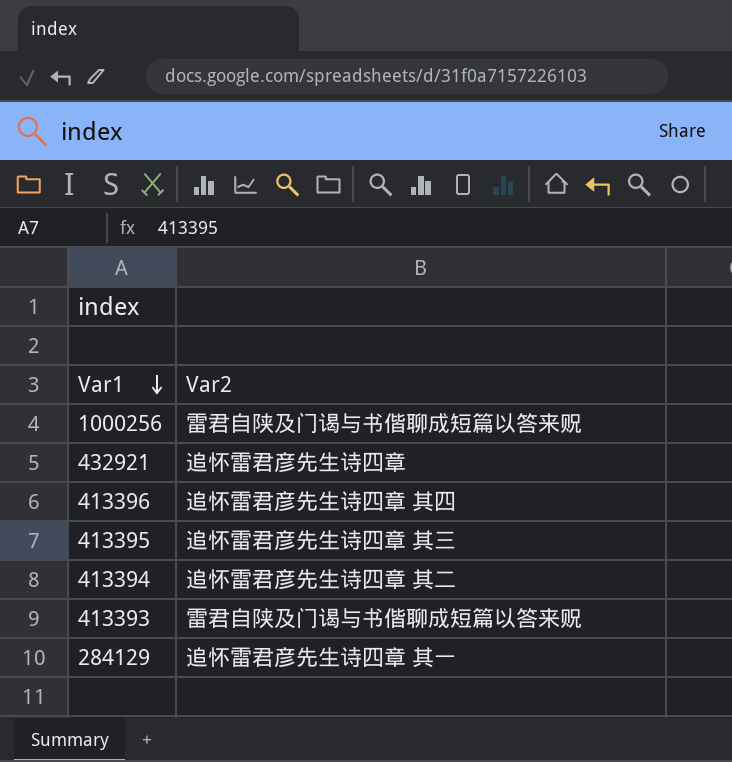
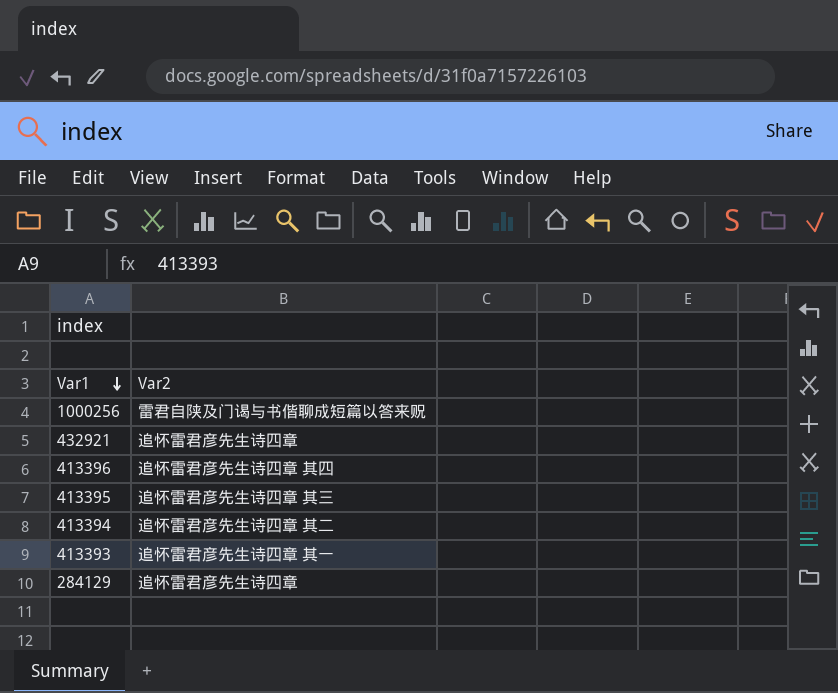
413393 | Var2: 雷君自陕及门谒与书偕聊成短篇以答来贶 -> 追怀雷君彦先生诗四章 其一
284129 | Var2: 追怀雷君彦先生诗四章 其一 -> 追怀雷君彦先生诗四章

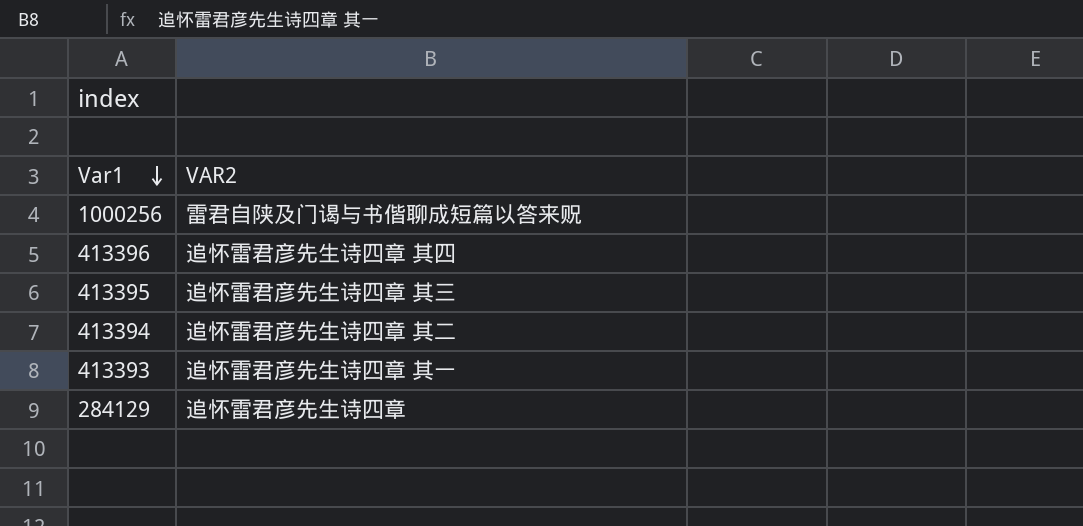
column name: Var2 -> VAR2
row 432921: 追怀雷君彦先生诗四章 -> none

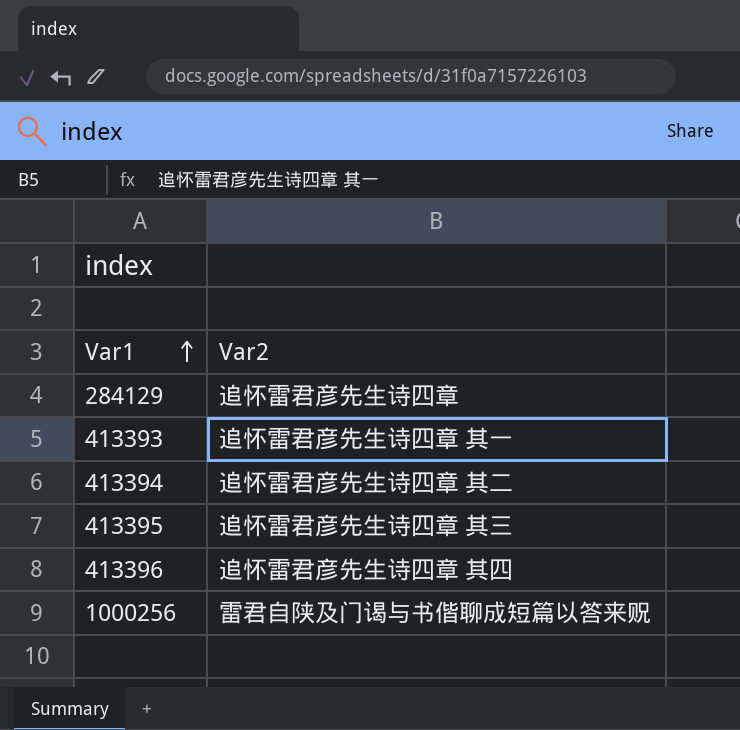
row order: Var1 descending -> Var1 ascending
column name: VAR2 -> Var2

